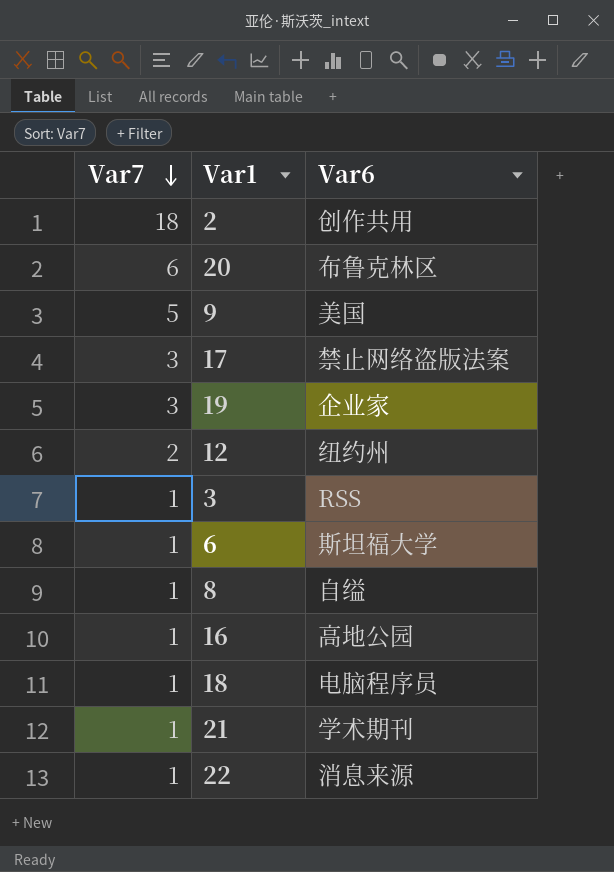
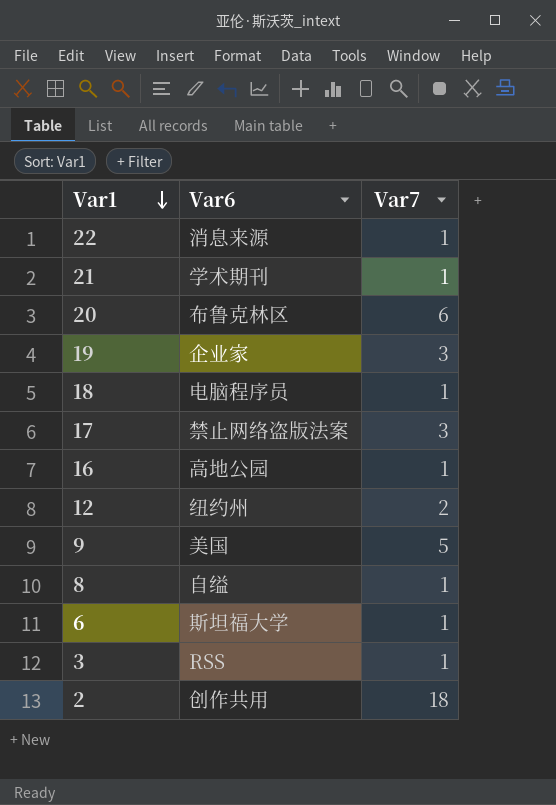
row order: Var7 descending -> Var1 descending
column Var7 | position: 1 -> 3

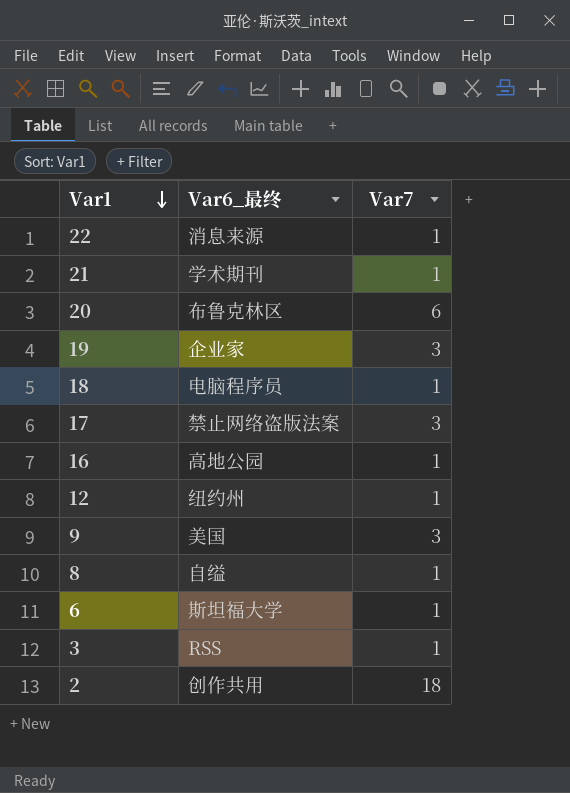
column name: Var6 -> Var6_最终
12 | Var7: 2 -> 1
9 | Var7: 5 -> 3

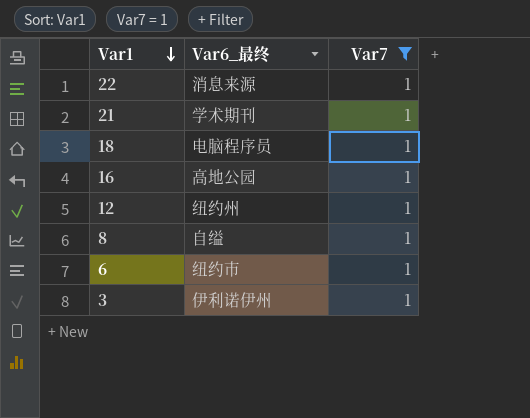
filter: none -> Var7 = 1
6 | Var6_最终: 斯坦福大学 -> 纽约市
3 | Var6_最终: RSS -> 伊利诺伊州

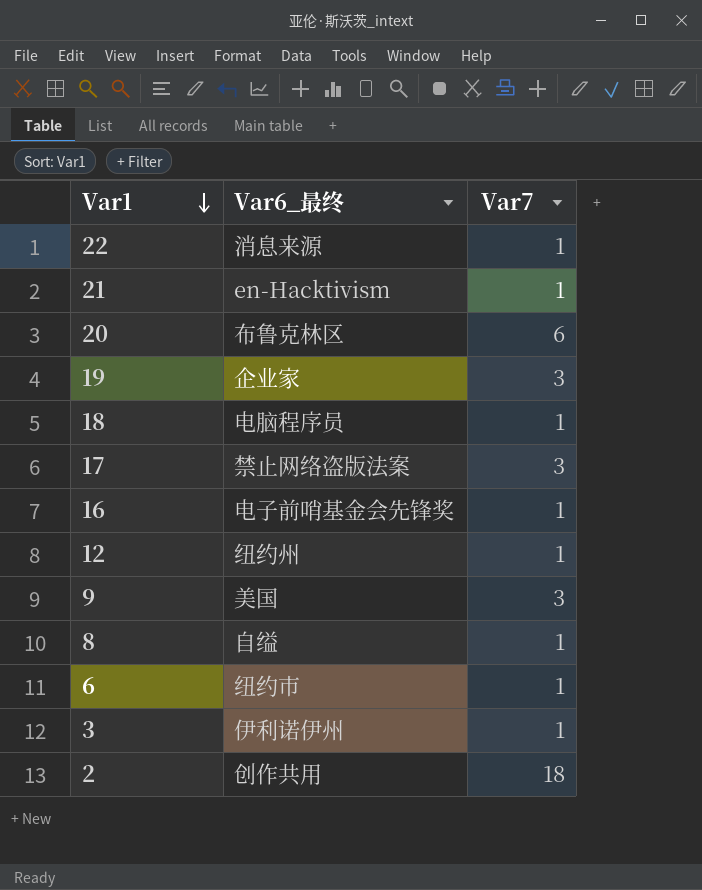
filter: Var7 = 1 -> none
21 | Var6_最终: 学术期刊 -> en-Hacktivism
16 | Var6_最终: 高地公园 -> 电子前哨基金会先锋奖

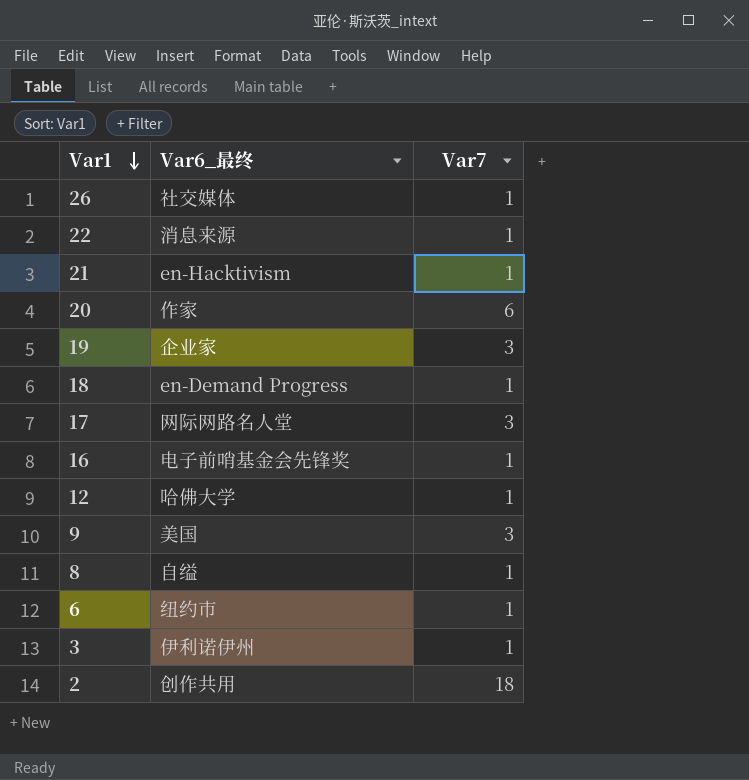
row 26: none -> 社交媒体 | 1
20 | Var6_最终: 布鲁克林区 -> 作家
18 | Var6_最终: 电脑程序员 -> en-Demand Progress
17 | Var6_最终: 禁止网络盗版法案 -> 网际网路名人堂
12 | Var6_最终: 纽约州 -> 哈佛大学

